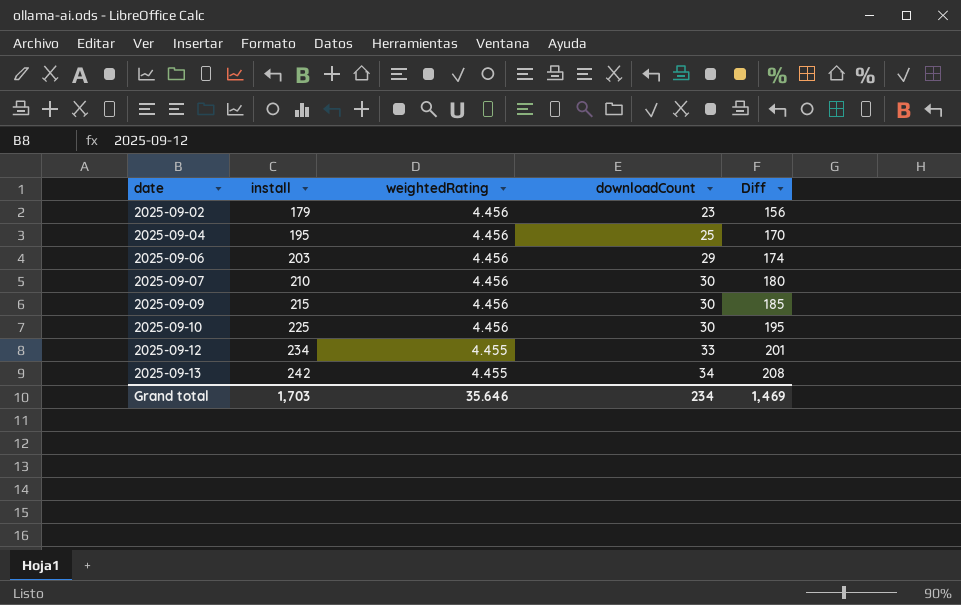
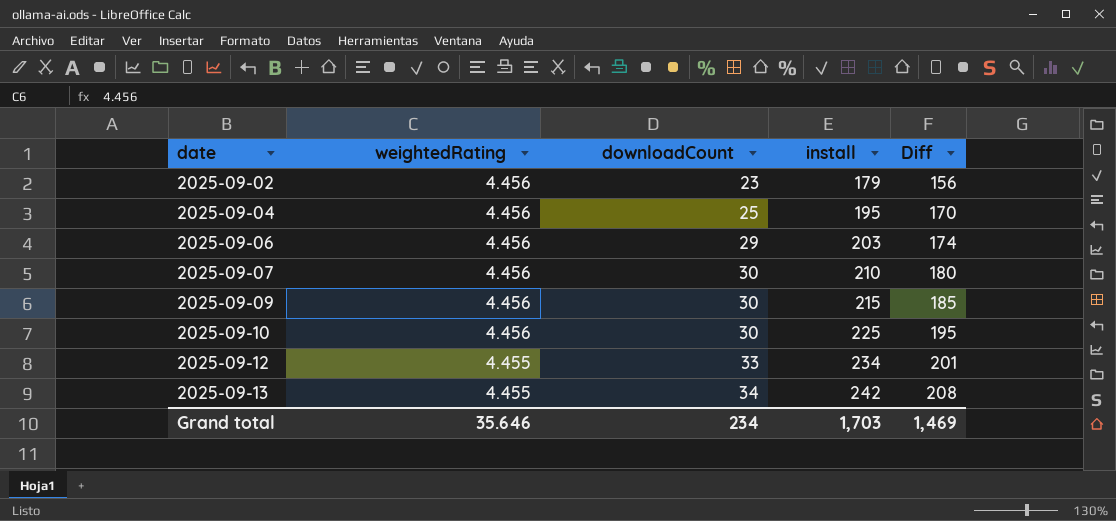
column install | position: 2 -> 4

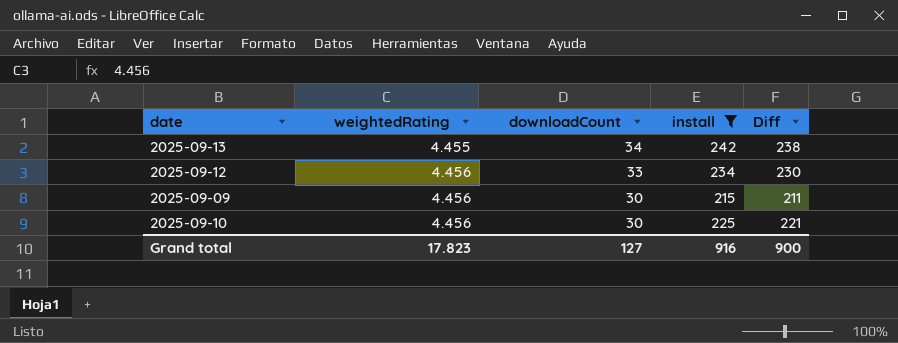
filter: none -> install >= 215
row order: date ascending -> weightedRating ascending
column Diff | formula: [install] - [downloadCount] -> [install] - [weightedRating]
2025-09-12 | weightedRating: 4.455 -> 4.456
Grand total | weightedRating: 35.646 -> 17.823
Grand total | downloadCount: 234 -> 127
Grand total | install: 1,703 -> 916
Grand total | Diff: 1,469 -> 900

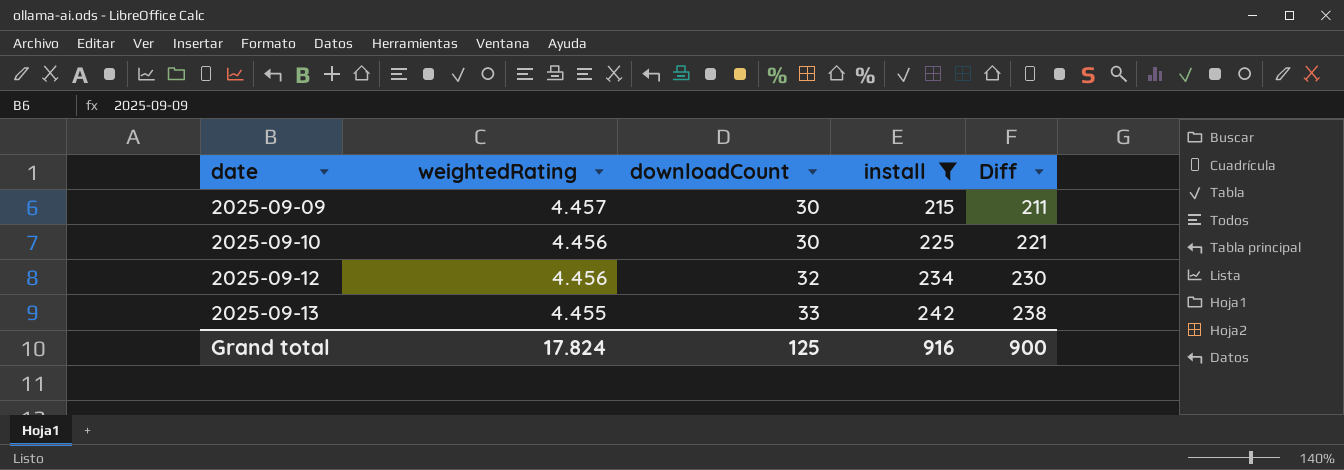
row order: weightedRating ascending -> date ascending
2025-09-09 | weightedRating: 4.456 -> 4.457
2025-09-12 | downloadCount: 33 -> 32
2025-09-13 | downloadCount: 34 -> 33
Grand total | weightedRating: 17.823 -> 17.824
Grand total | downloadCount: 127 -> 125

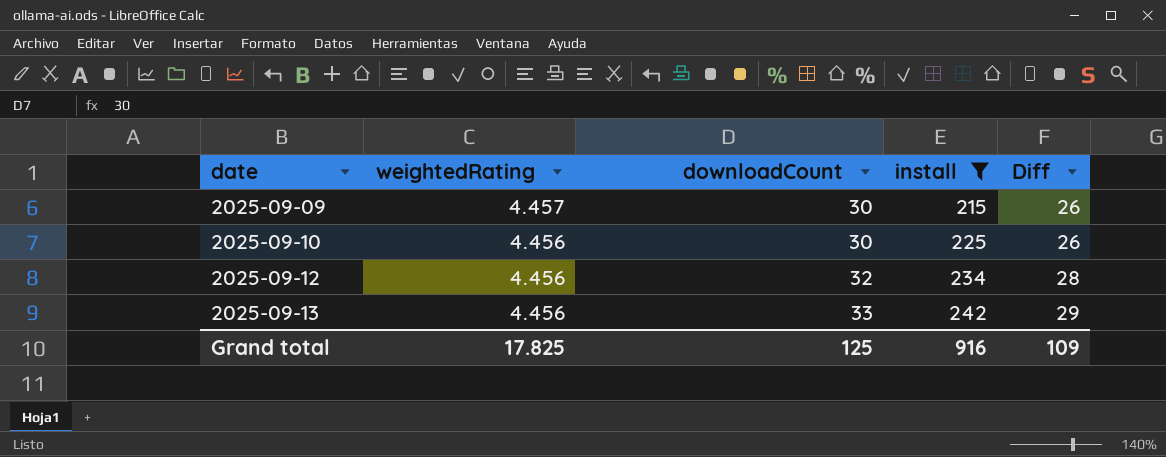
column Diff | formula: [install] - [weightedRating] -> [downloadCount] - [weightedRating]
2025-09-13 | weightedRating: 4.455 -> 4.456
Grand total | weightedRating: 17.824 -> 17.825
Grand total | Diff: 900 -> 109

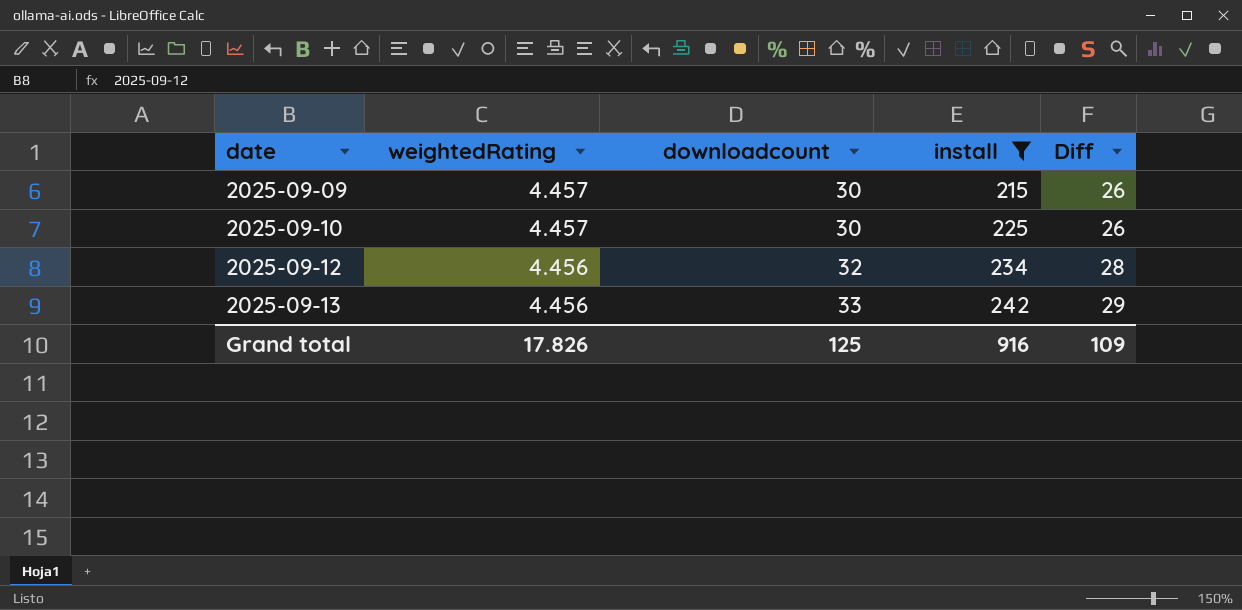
column name: downloadCount -> downloadcount
2025-09-10 | weightedRating: 4.456 -> 4.457
Grand total | weightedRating: 17.825 -> 17.826

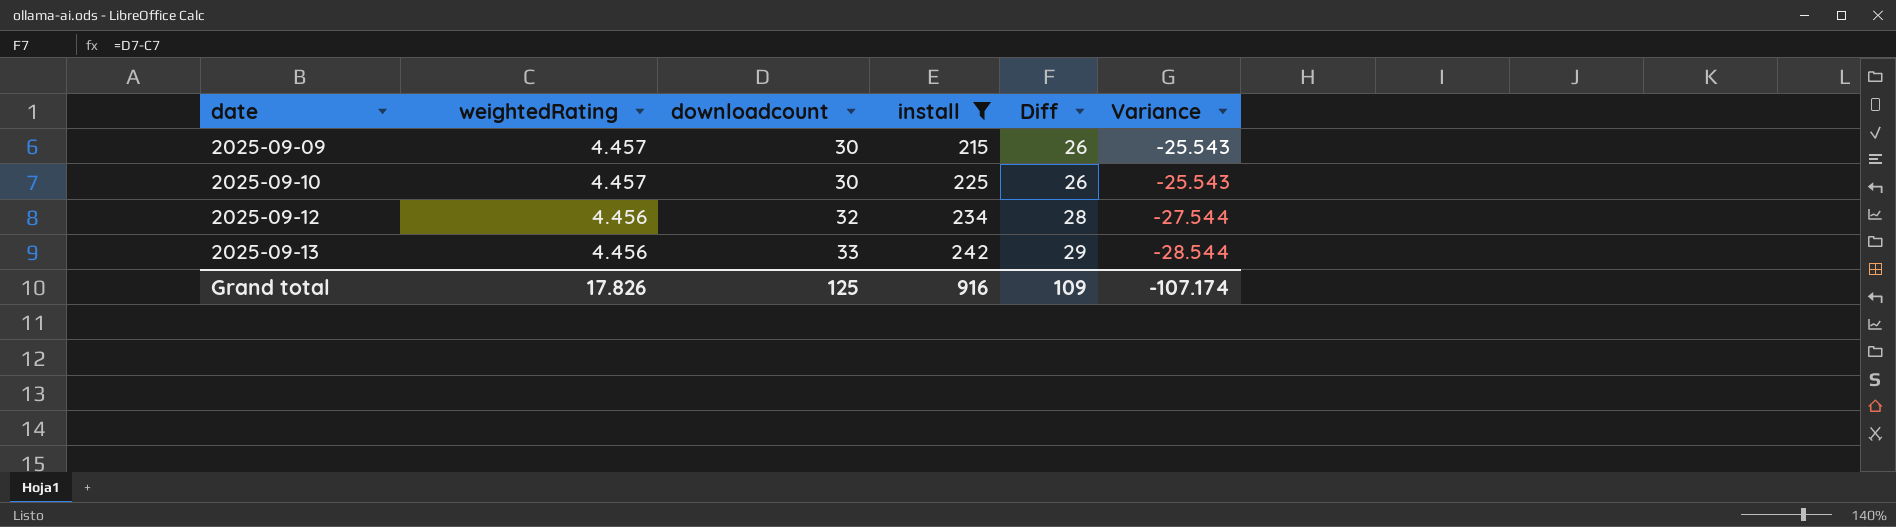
column Variance | formula: none -> [weightedRating] - [downloadcount]

